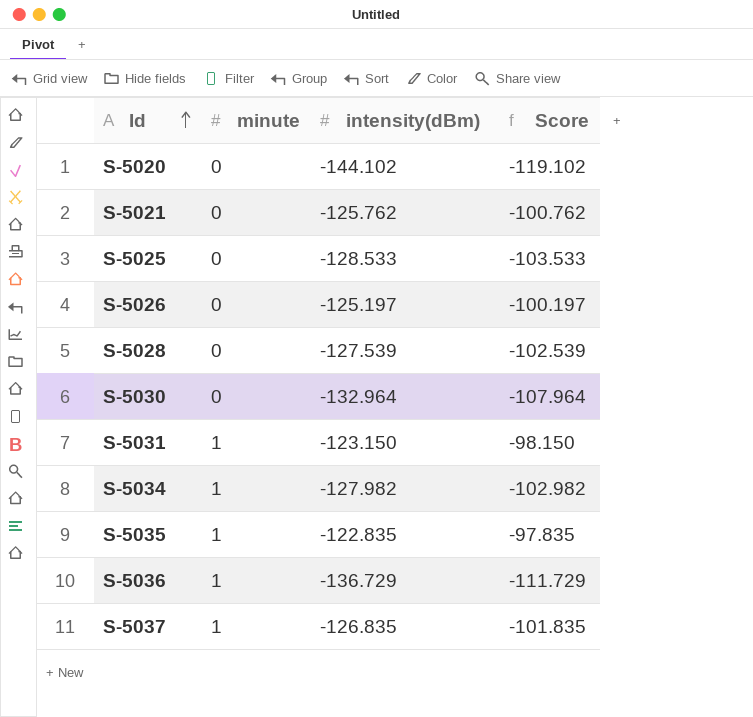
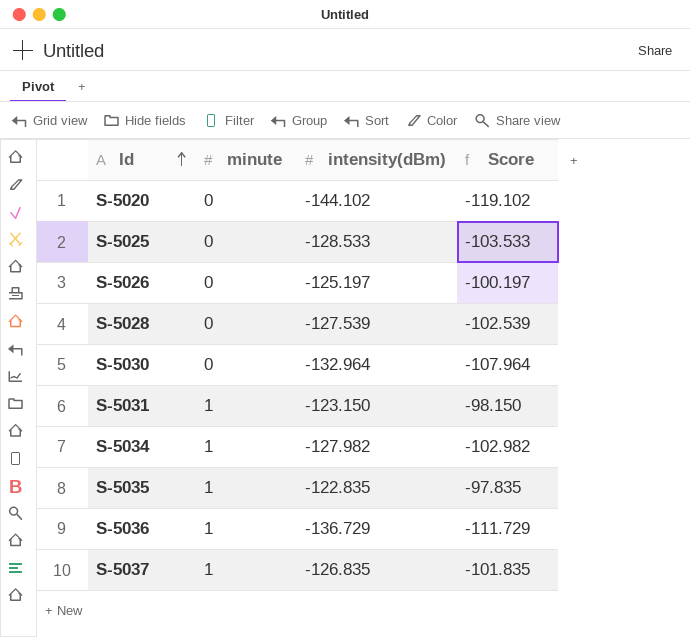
row S-5021: 0 | -125.762 | -100.762 -> none

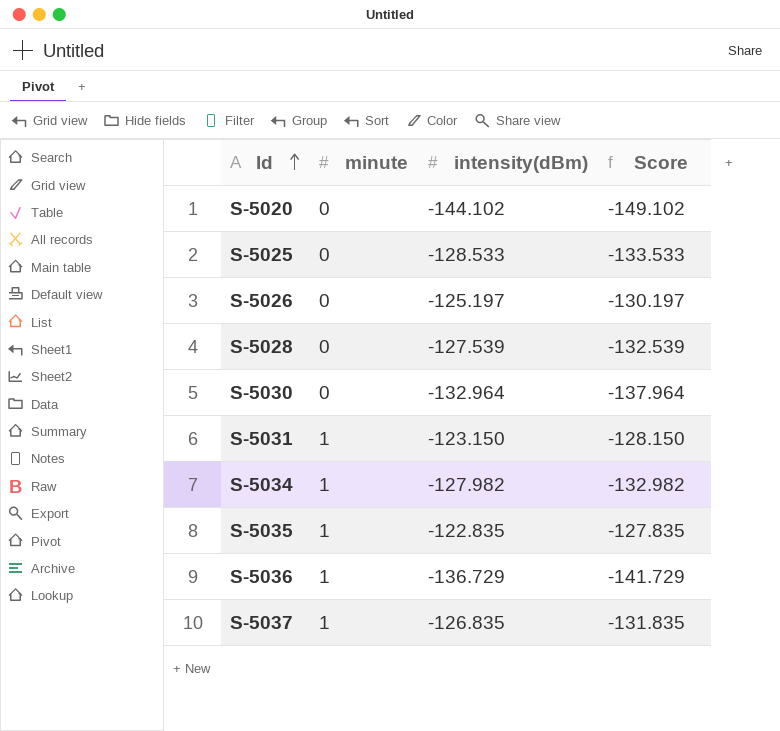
column Score | formula: [intensity(dBm)] + 25 -> [intensity(dBm)] - 5

